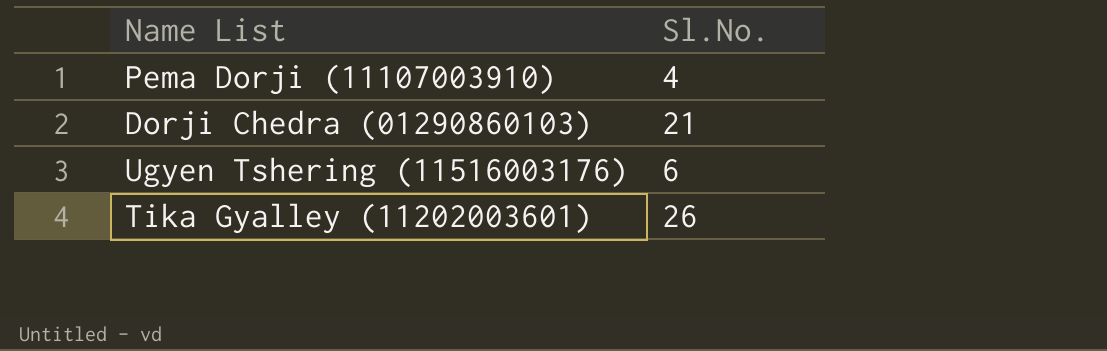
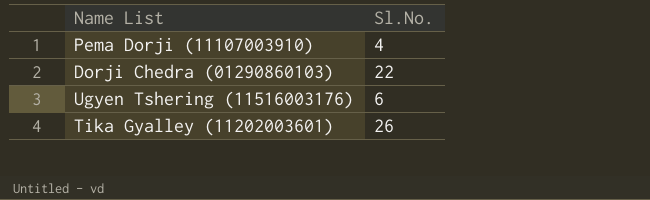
Dorji Chedra (01290860103) | Sl.No.: 21 -> 22

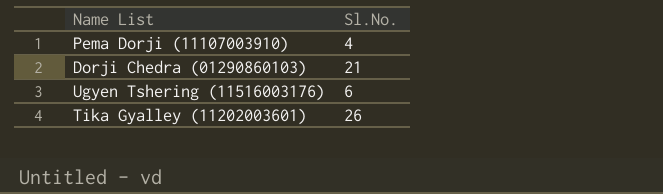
Dorji Chedra (01290860103) | Sl.No.: 22 -> 21

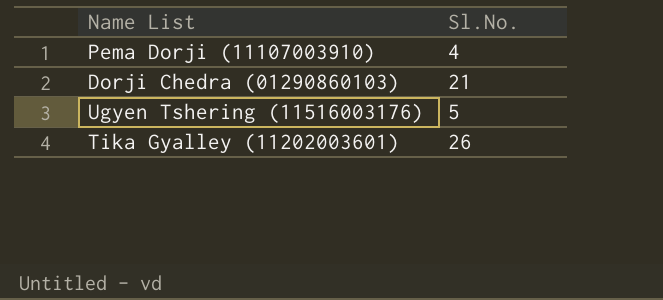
Ugyen Tshering (11516003176) | Sl.No.: 6 -> 5

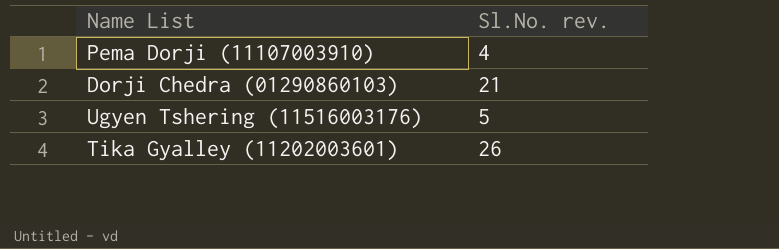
column name: Sl.No. -> Sl.No. rev.

